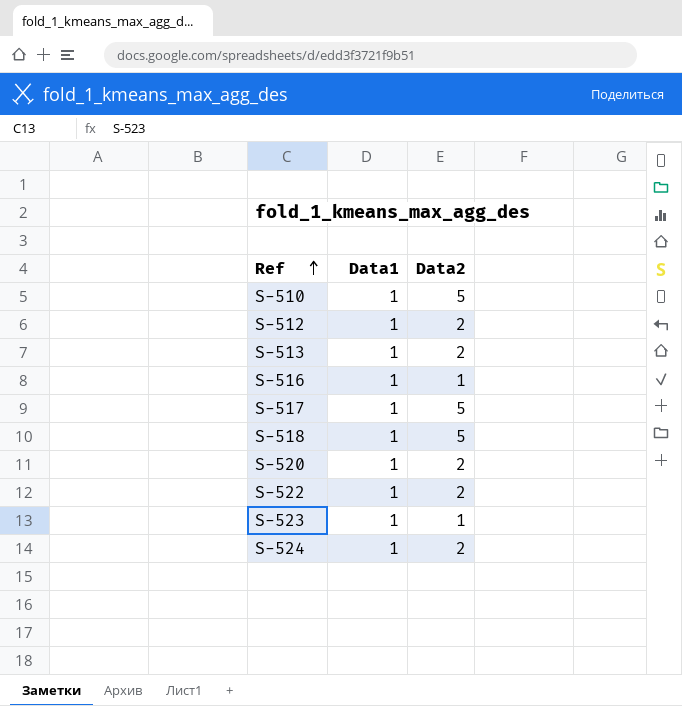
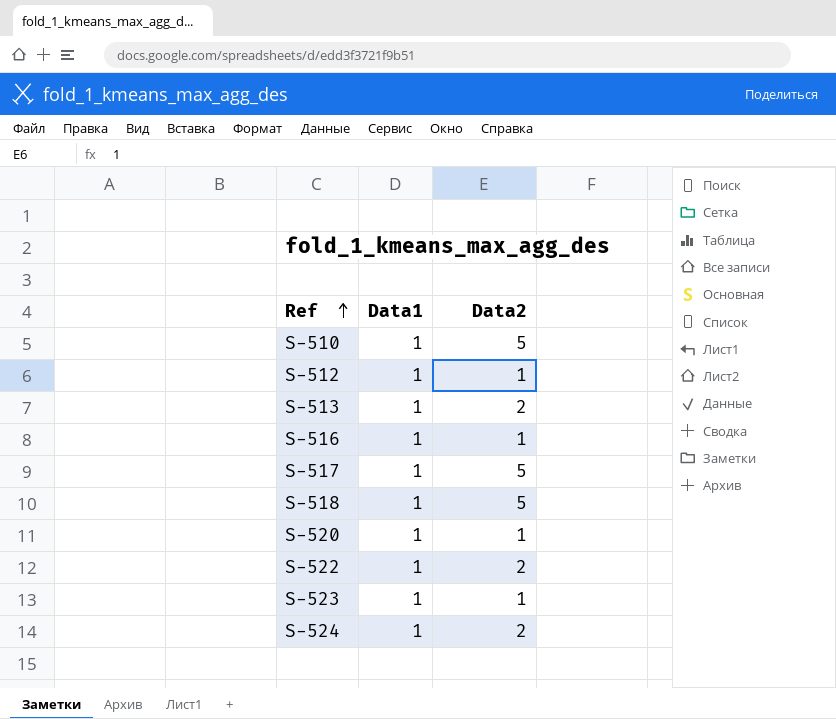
S-512 | Data2: 2 -> 1
S-520 | Data2: 2 -> 1

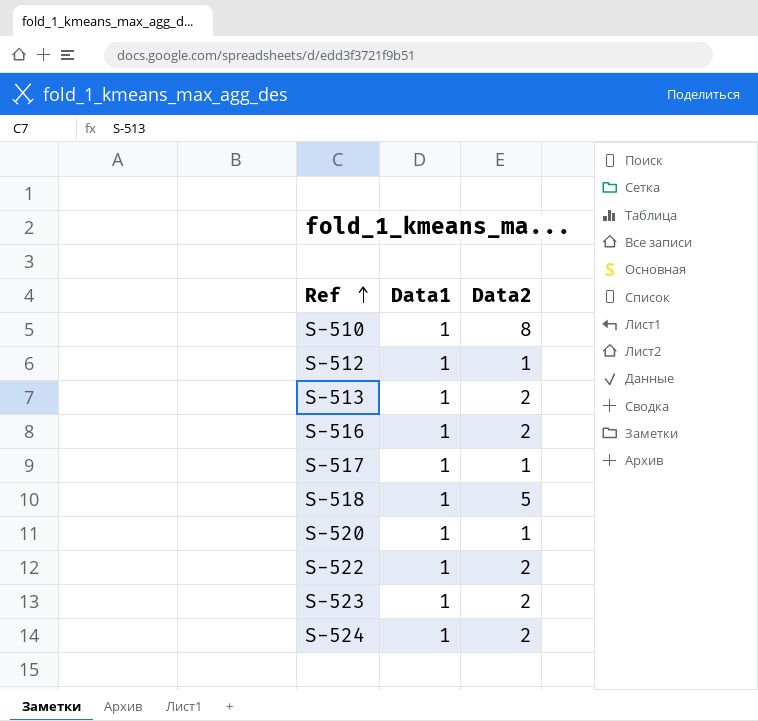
S-510 | Data2: 5 -> 8
S-516 | Data2: 1 -> 2
S-517 | Data2: 5 -> 1
S-523 | Data2: 1 -> 2

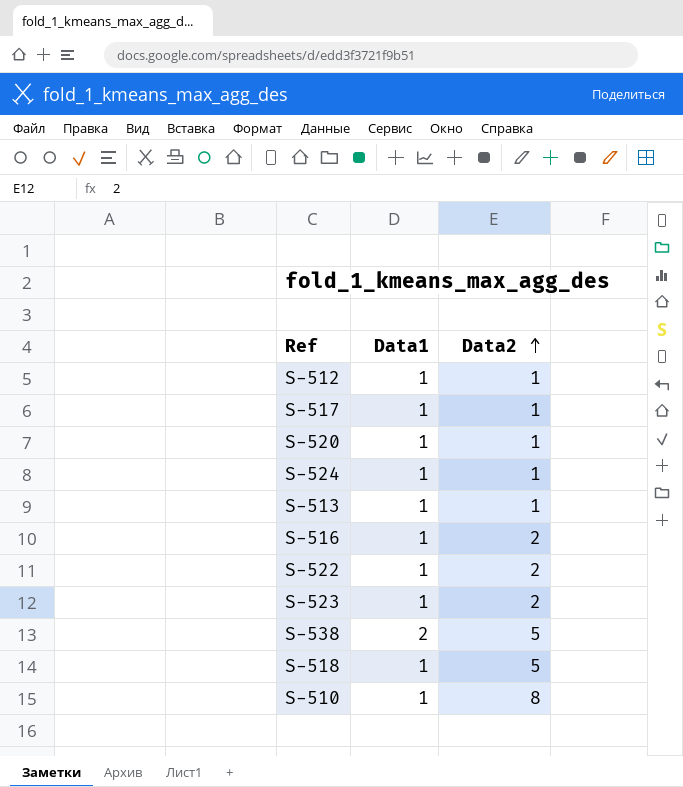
row order: Ref ascending -> Data2 ascending
S-524 | Data2: 2 -> 1
S-513 | Data2: 2 -> 1
row S-538: none -> 2 | 5

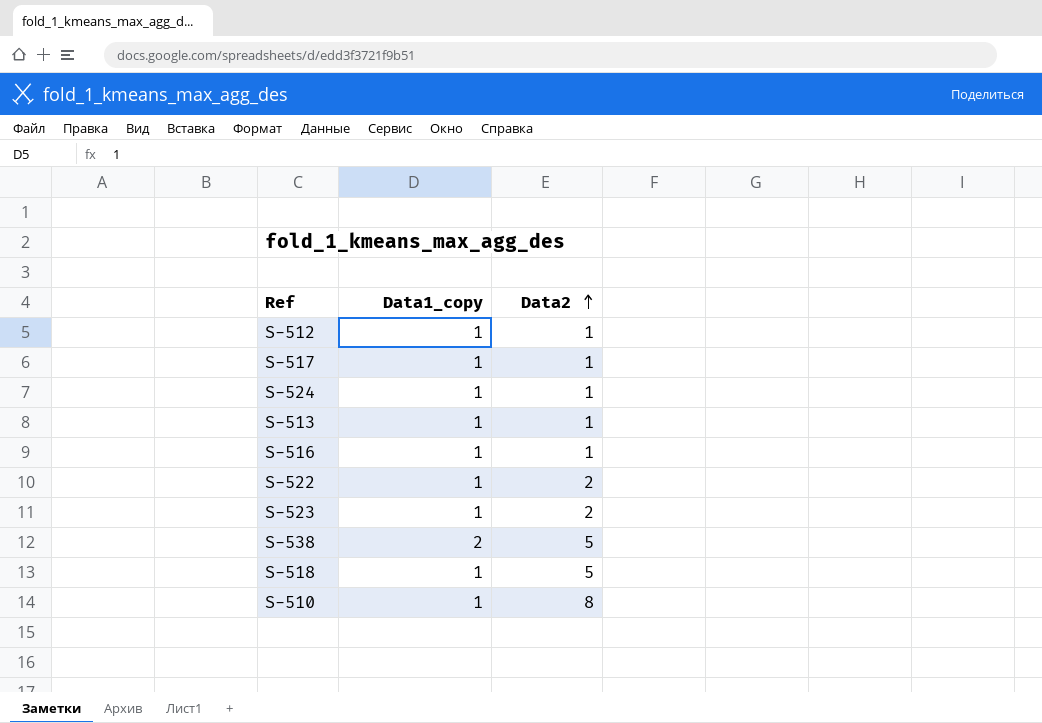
column name: Data1 -> Data1_copy
row S-520: 1 | 1 -> none
S-516 | Data2: 2 -> 1

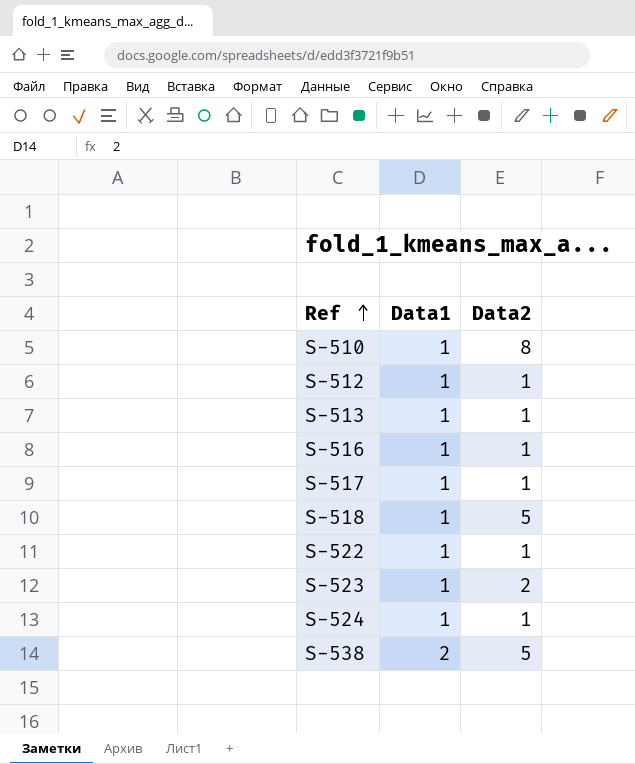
row order: Data2 ascending -> Ref ascending
column name: Data1_copy -> Data1
S-522 | Data2: 2 -> 1

